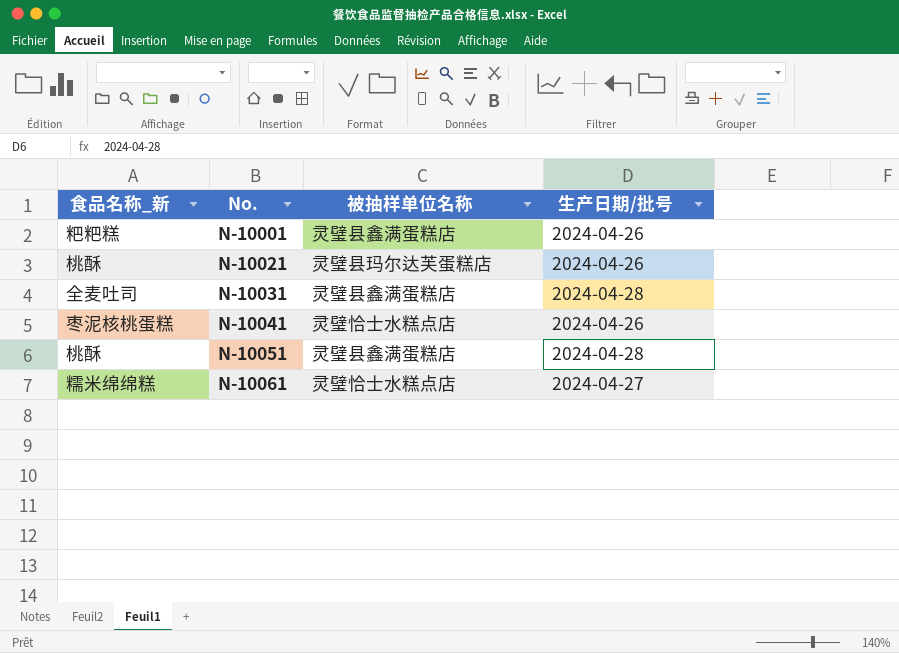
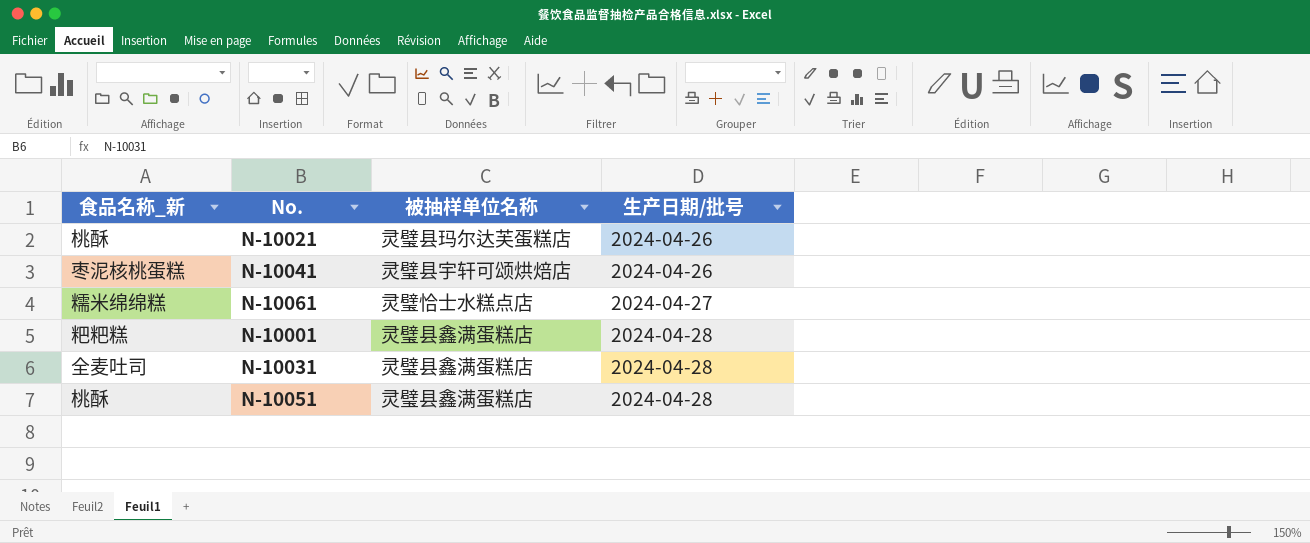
row order: No. ascending -> 生产日期/批号 ascending
N-10041 | 被抽样单位名称: 灵璧恰士水糕点店 -> 灵璧县宇轩可颂烘焙店
N-10001 | 生产日期/批号: 2024-04-26 -> 2024-04-28

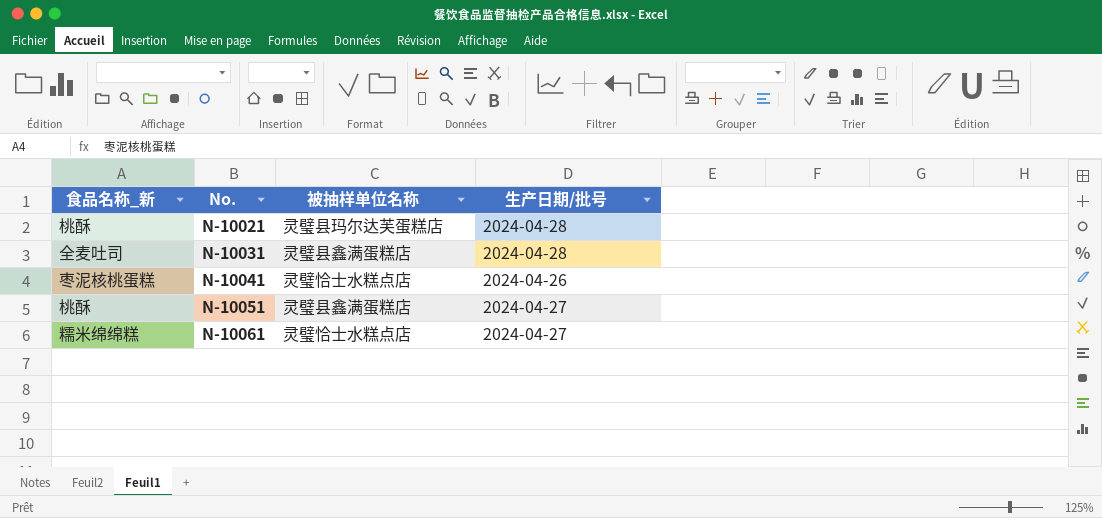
row order: 生产日期/批号 ascending -> No. ascending
row N-10001: 粑粑糕 | 灵璧县鑫满蛋糕店 | 2024-04-28 -> none
N-10021 | 生产日期/批号: 2024-04-26 -> 2024-04-28
N-10041 | 被抽样单位名称: 灵璧县宇轩可颂烘焙店 -> 灵璧恰士水糕点店
N-10051 | 生产日期/批号: 2024-04-28 -> 2024-04-27

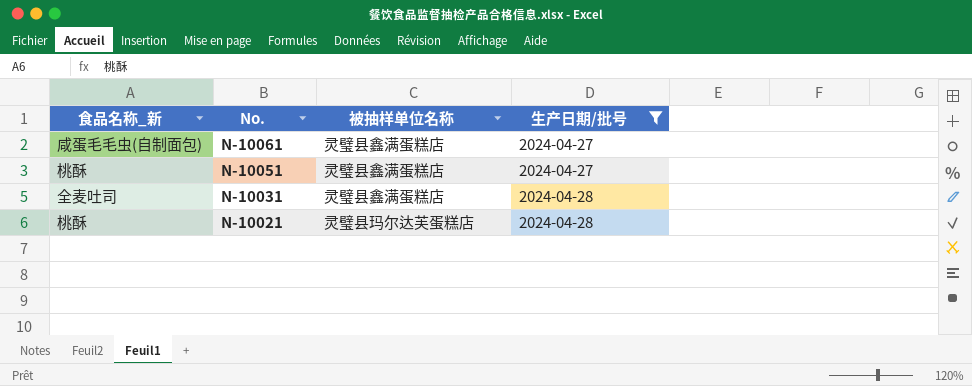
filter: none -> 生产日期/批号 != 2024-04-26
row order: No. ascending -> No. descending
N-10061 | 食品名称_新: 糯米绵绵糕 -> 咸蛋毛毛虫(自制面包)
N-10061 | 被抽样单位名称: 灵璧恰士水糕点店 -> 灵璧县鑫满蛋糕店

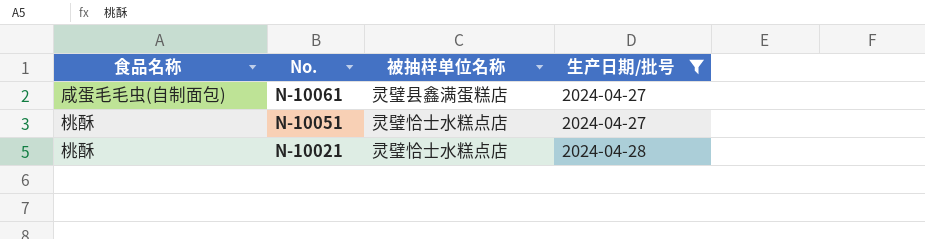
column name: 食品名称_新 -> 食品名称
row N-10031: 全麦吐司 | 灵璧县鑫满蛋糕店 | 2024-04-28 -> none
N-10051 | 被抽样单位名称: 灵璧县鑫满蛋糕店 -> 灵璧恰士水糕点店
N-10021 | 被抽样单位名称: 灵璧县玛尔达芙蛋糕店 -> 灵璧恰士水糕点店

